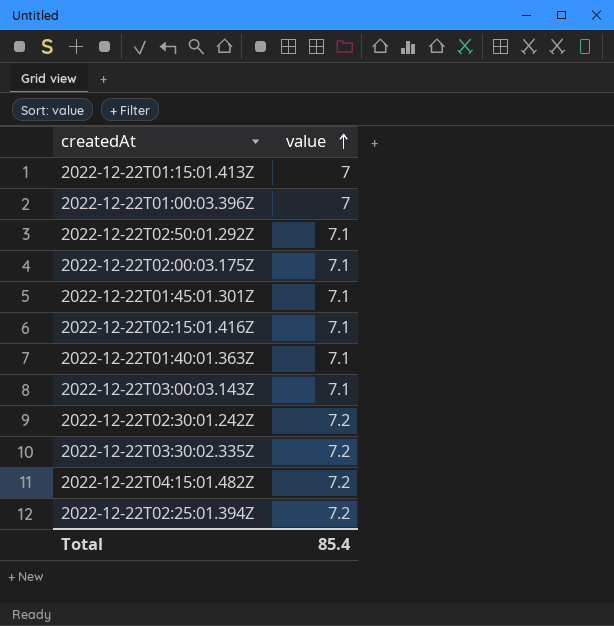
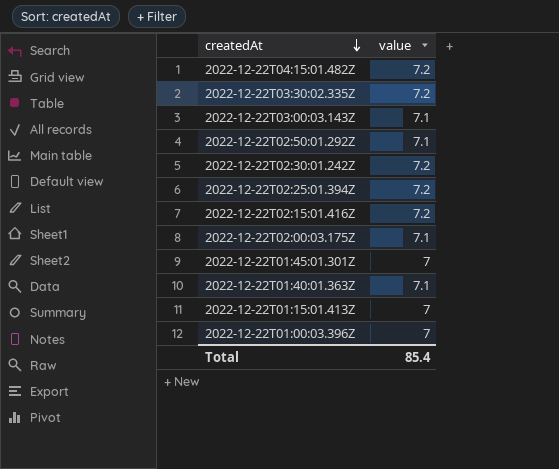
row order: value ascending -> createdAt descending
2022-12-22T02:15:01.416Z | value: 7.1 -> 7.2
2022-12-22T01:45:01.301Z | value: 7.1 -> 7

